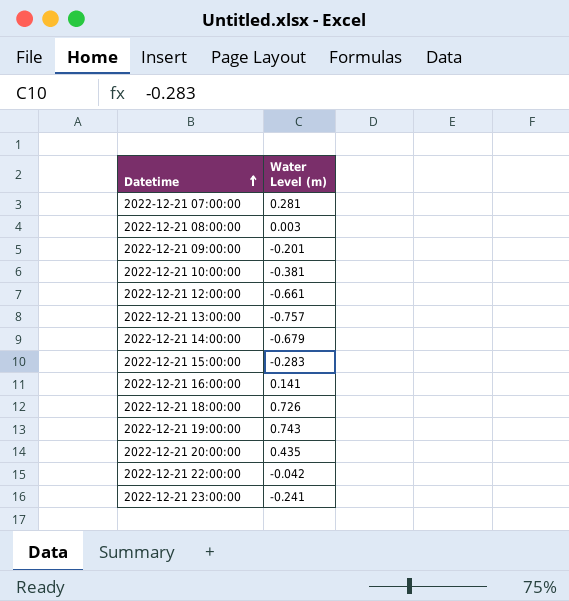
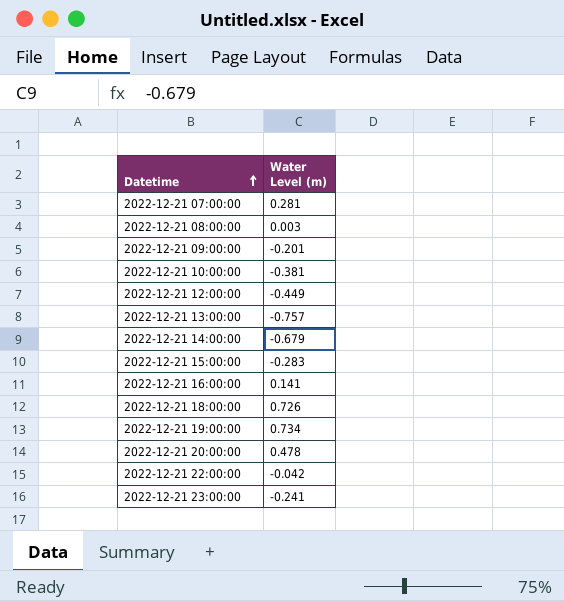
2022-12-21 12:00:00 | Water Level (m): -0.661 -> -0.449
2022-12-21 19:00:00 | Water Level (m): 0.743 -> 0.734
2022-12-21 20:00:00 | Water Level (m): 0.435 -> 0.478

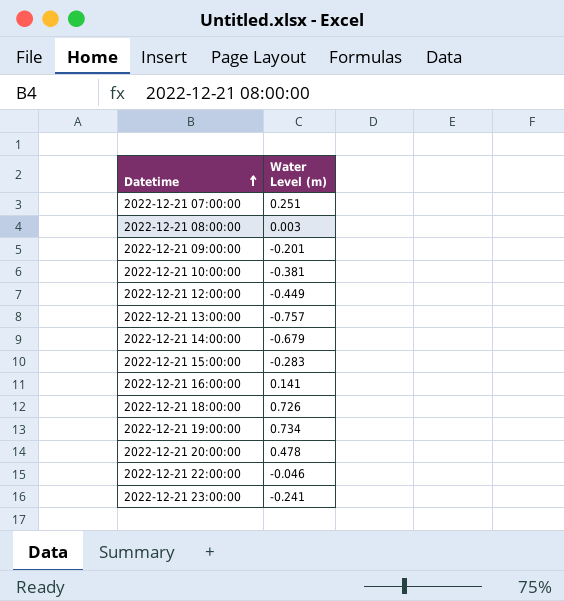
2022-12-21 07:00:00 | Water Level (m): 0.281 -> 0.251
2022-12-21 22:00:00 | Water Level (m): -0.042 -> -0.046

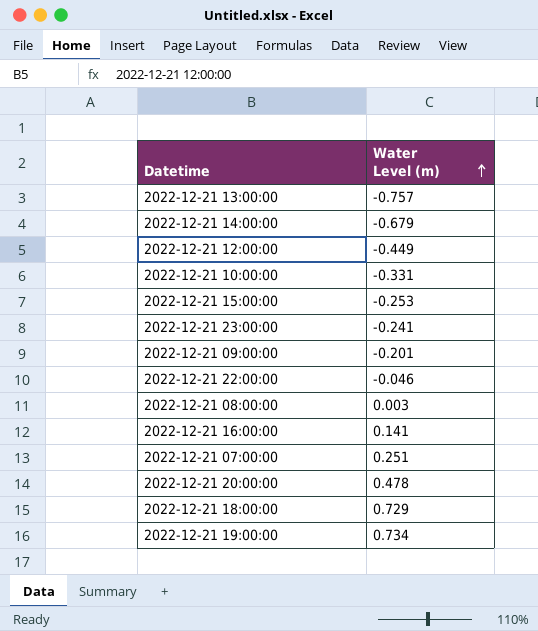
row order: Datetime ascending -> Water Level (m) ascending
2022-12-21 10:00:00 | Water Level (m): -0.381 -> -0.331
2022-12-21 15:00:00 | Water Level (m): -0.283 -> -0.253
2022-12-21 18:00:00 | Water Level (m): 0.726 -> 0.729

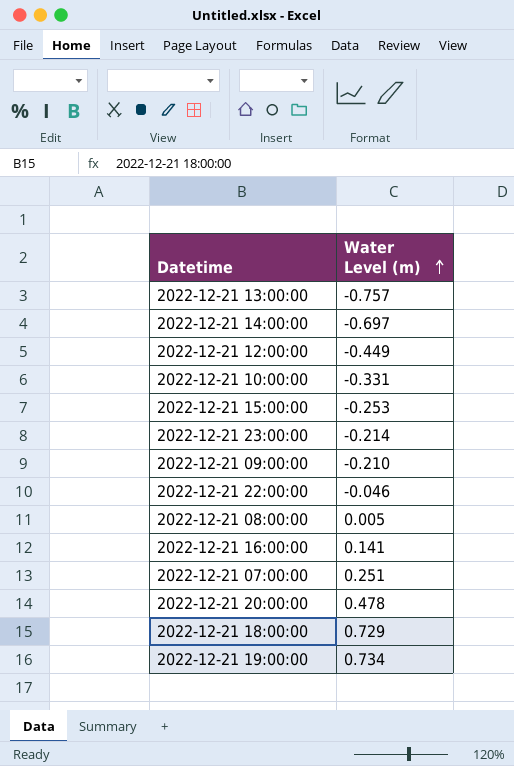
2022-12-21 14:00:00 | Water Level (m): -0.679 -> -0.697
2022-12-21 23:00:00 | Water Level (m): -0.241 -> -0.214
2022-12-21 09:00:00 | Water Level (m): -0.201 -> -0.210
2022-12-21 08:00:00 | Water Level (m): 0.003 -> 0.005

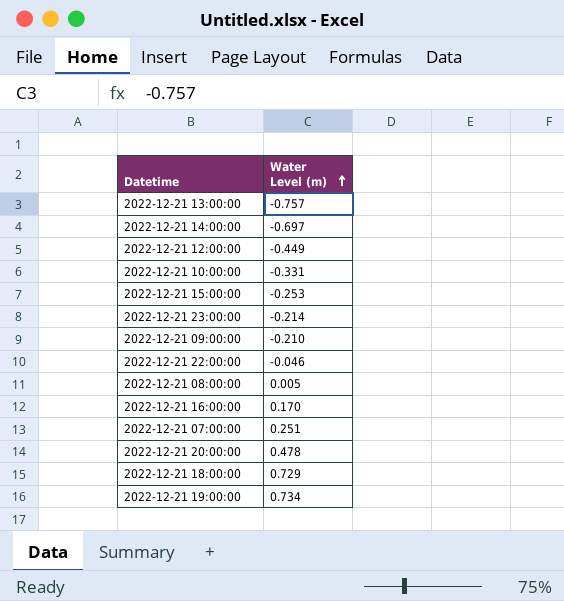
2022-12-21 16:00:00 | Water Level (m): 0.141 -> 0.170

